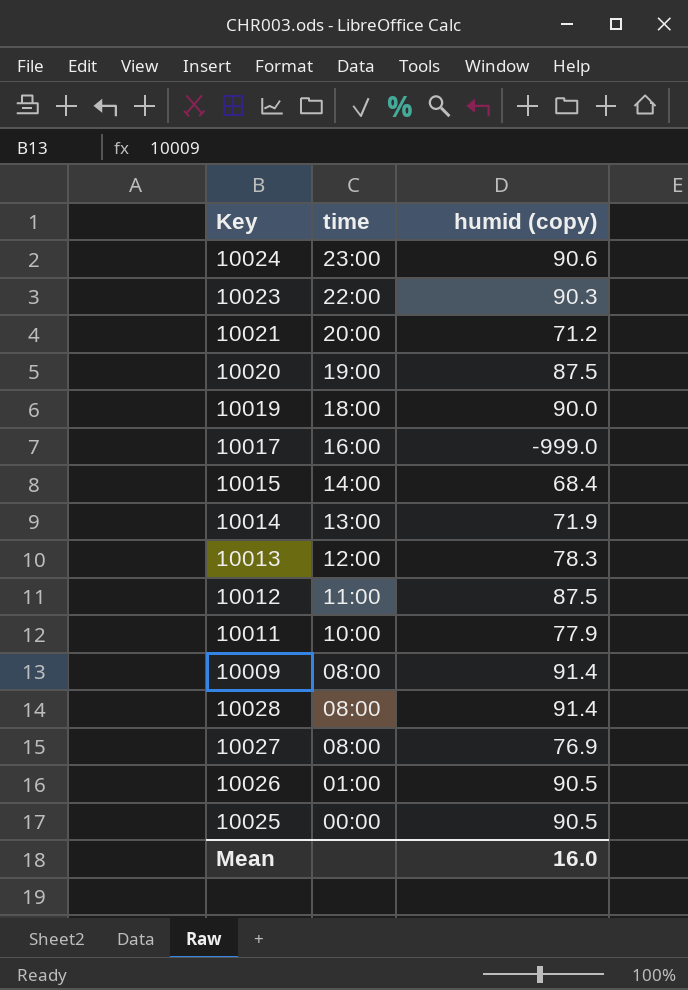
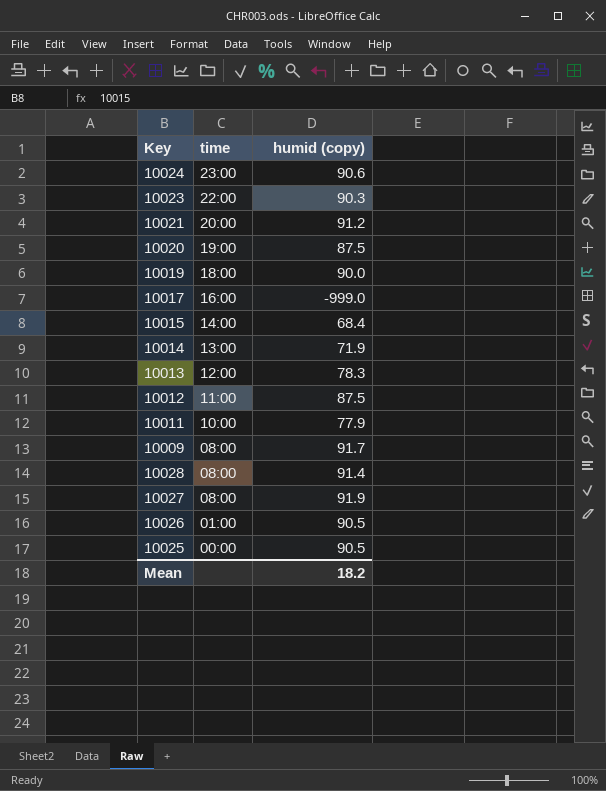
10021 | humid (copy): 71.2 -> 91.2
10009 | humid (copy): 91.4 -> 91.7
10027 | humid (copy): 76.9 -> 91.9
Mean | humid (copy): 16.0 -> 18.2

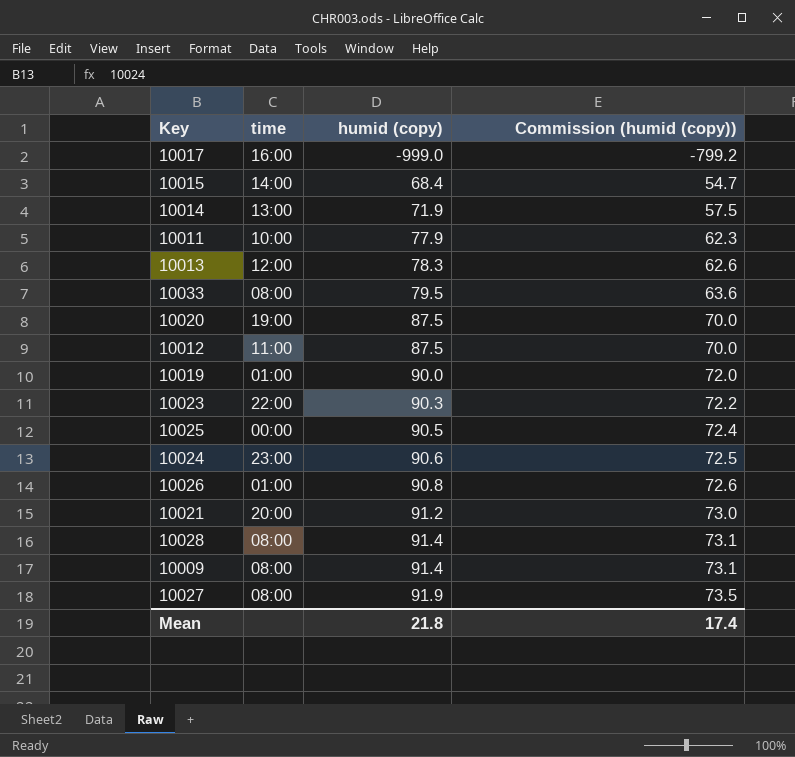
row order: time descending -> humid (copy) ascending
column Commission (humid (copy)) | formula: none -> [humid (copy)] * 0.8
row 10033: none -> 08:00 | 79.5 | 63.6
10019 | time: 18:00 -> 01:00
10026 | humid (copy): 90.5 -> 90.8
10009 | humid (copy): 91.7 -> 91.4
Mean | humid (copy): 18.2 -> 21.8

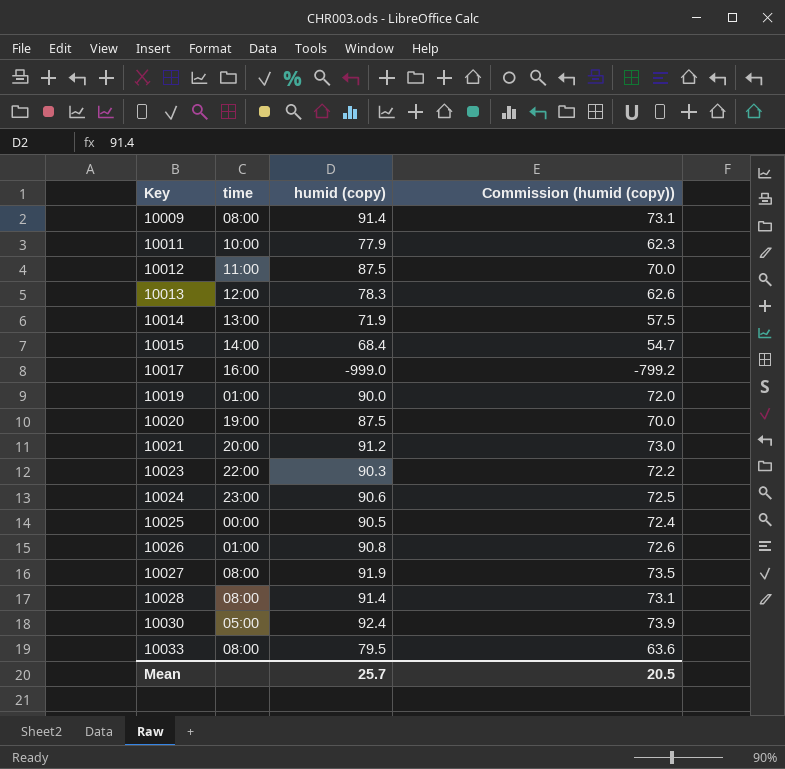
row order: humid (copy) ascending -> Key ascending
row 10030: none -> 05:00 | 92.4 | 73.9
Mean | humid (copy): 21.8 -> 25.7
Mean | Commission (humid (copy)): 17.4 -> 20.5

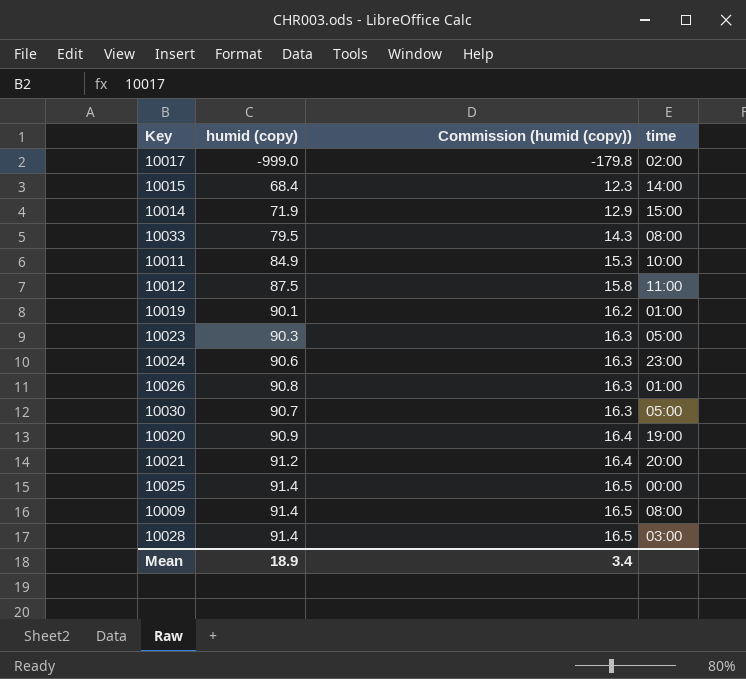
row order: Key ascending -> Commission (humid (copy)) ascending
column Commission (humid (copy)) | formula: [humid (copy)] * 0.8 -> [humid (copy)] * 0.18
column time | position: 2 -> 4
row 10013: 12:00 | 78.3 | 62.6 -> none
row 10027: 08:00 | 91.9 | 73.5 -> none
10017 | time: 16:00 -> 02:00
10014 | time: 13:00 -> 15:00
10011 | humid (copy): 77.9 -> 84.9
10019 | humid (copy): 90.0 -> 90.1
10023 | time: 22:00 -> 05:00
10030 | humid (copy): 92.4 -> 90.7
10020 | humid (copy): 87.5 -> 90.9
10025 | humid (copy): 90.5 -> 91.4
10028 | time: 08:00 -> 03:00
Mean | humid (copy): 25.7 -> 18.9
Mean | Commission (humid (copy)): 20.5 -> 3.4

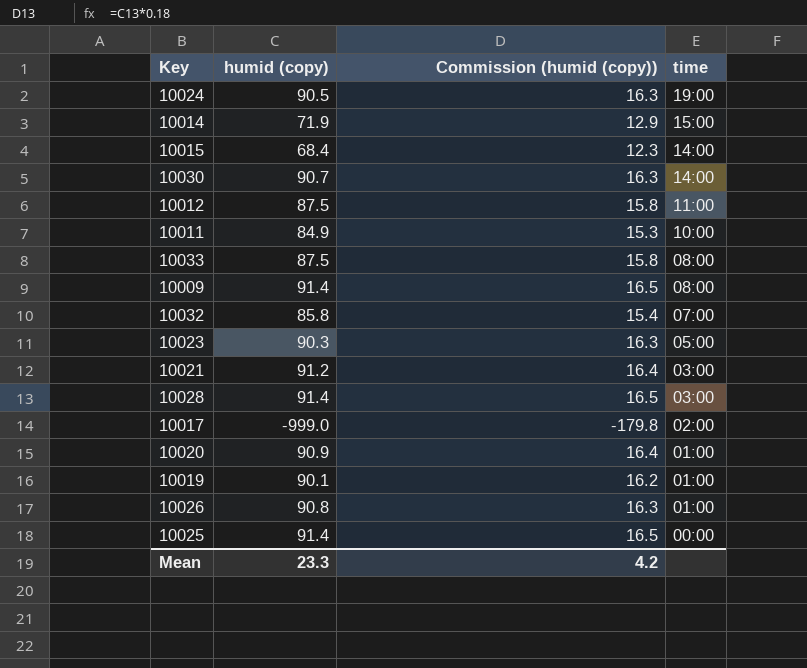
row order: Commission (humid (copy)) ascending -> time descending
10024 | humid (copy): 90.6 -> 90.5
10024 | time: 23:00 -> 19:00
10030 | time: 05:00 -> 14:00
10033 | humid (copy): 79.5 -> 87.5
10033 | Commission (humid (copy)): 14.3 -> 15.8
row 10032: none -> 85.8 | 15.4 | 07:00
10021 | time: 20:00 -> 03:00
10020 | time: 19:00 -> 01:00
Mean | humid (copy): 18.9 -> 23.3
Mean | Commission (humid (copy)): 3.4 -> 4.2

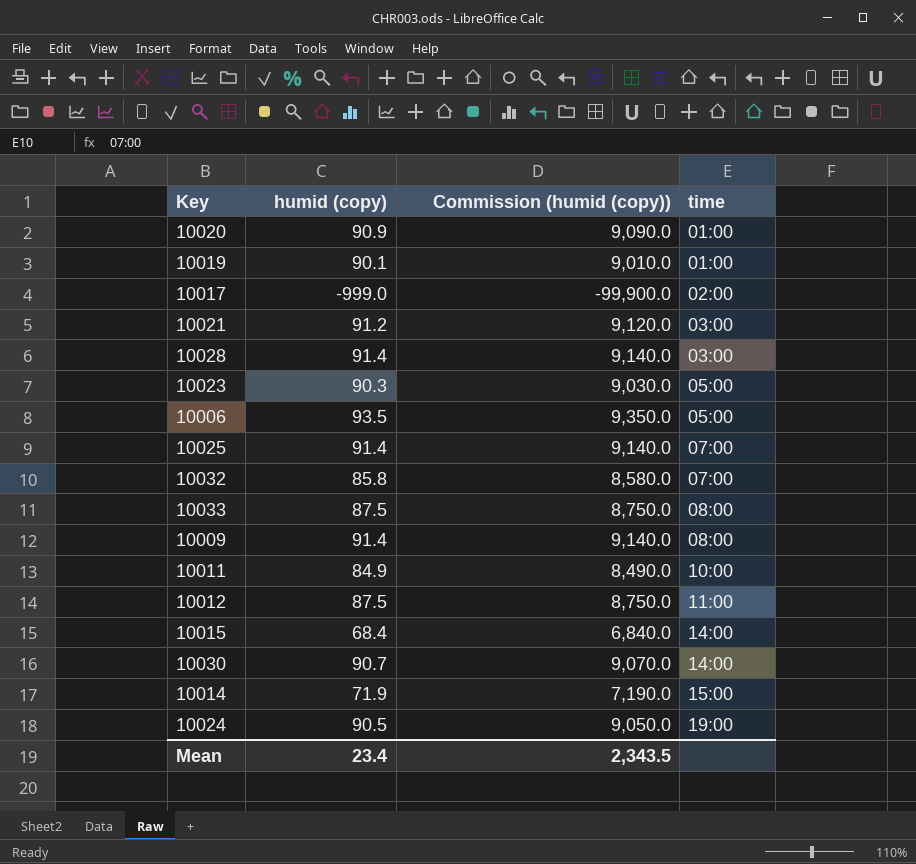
row order: time descending -> time ascending
column Commission (humid (copy)) | formula: [humid (copy)] * 0.18 -> [humid (copy)] * 100
row 10026: 90.8 | 16.3 | 01:00 -> none
row 10006: none -> 93.5 | 9,350.0 | 05:00
10025 | time: 00:00 -> 07:00
Mean | humid (copy): 23.3 -> 23.4
Mean | Commission (humid (copy)): 4.2 -> 2,343.5

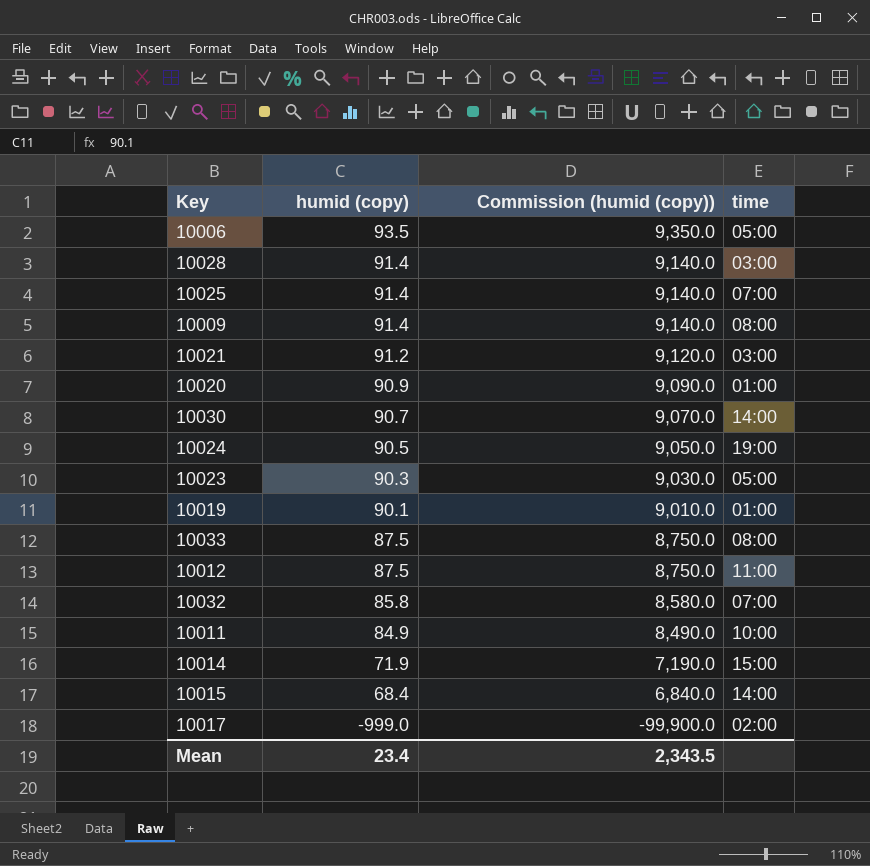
row order: time ascending -> humid (copy) descending

